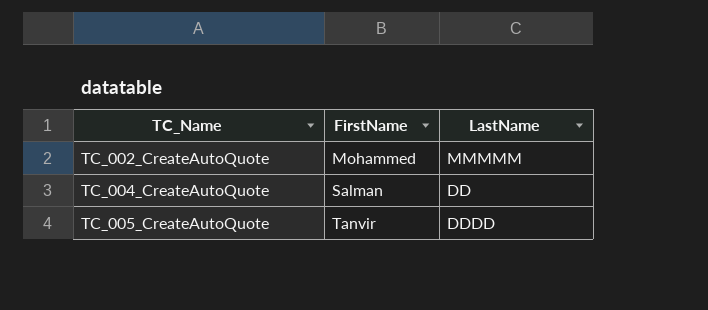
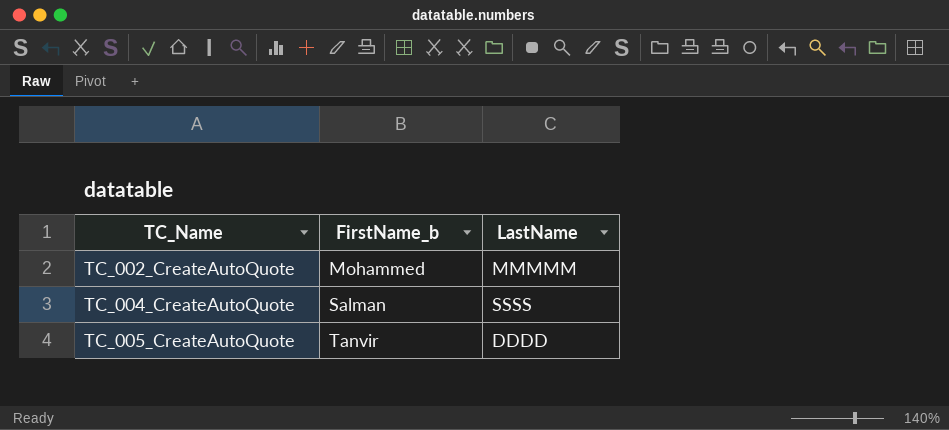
column name: FirstName -> FirstName_b
TC_004_CreateAutoQuote | LastName: DD -> SSSS

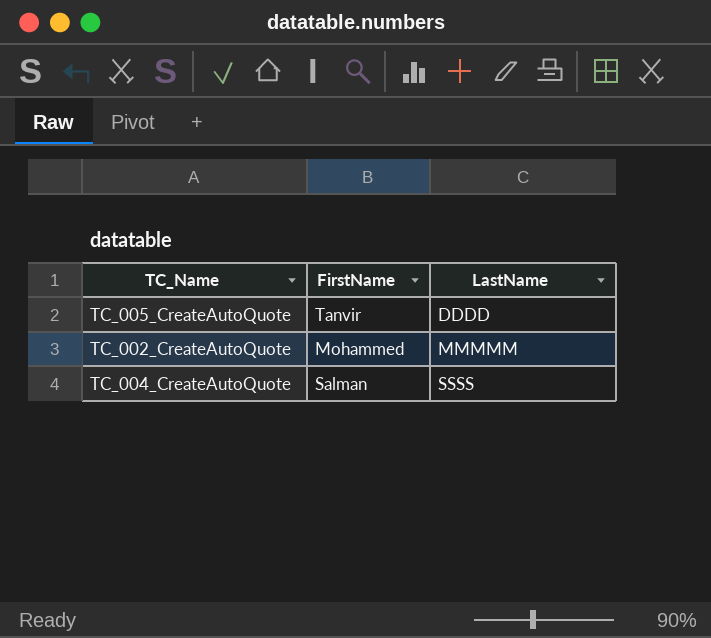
row order: TC_Name ascending -> LastName ascending
column name: FirstName_b -> FirstName

